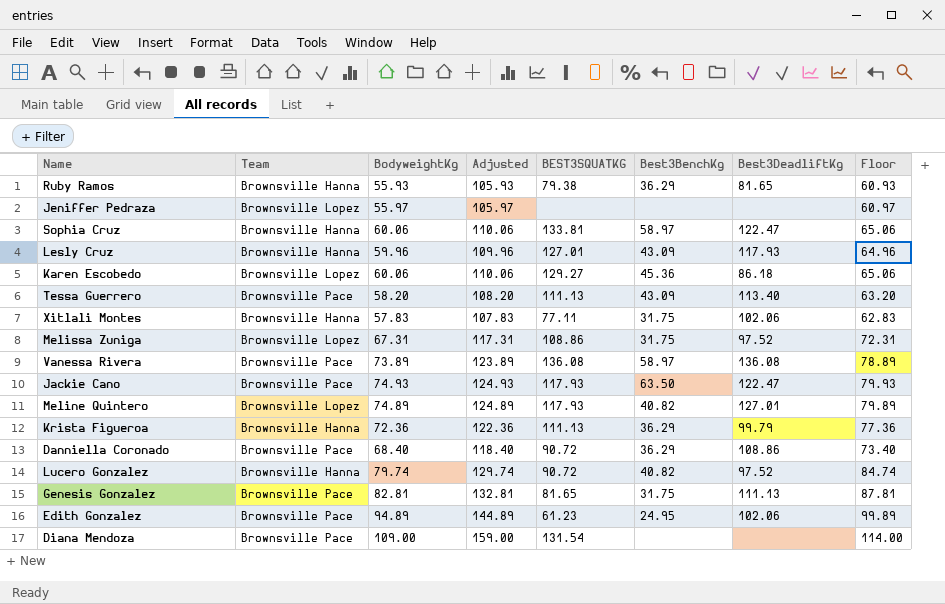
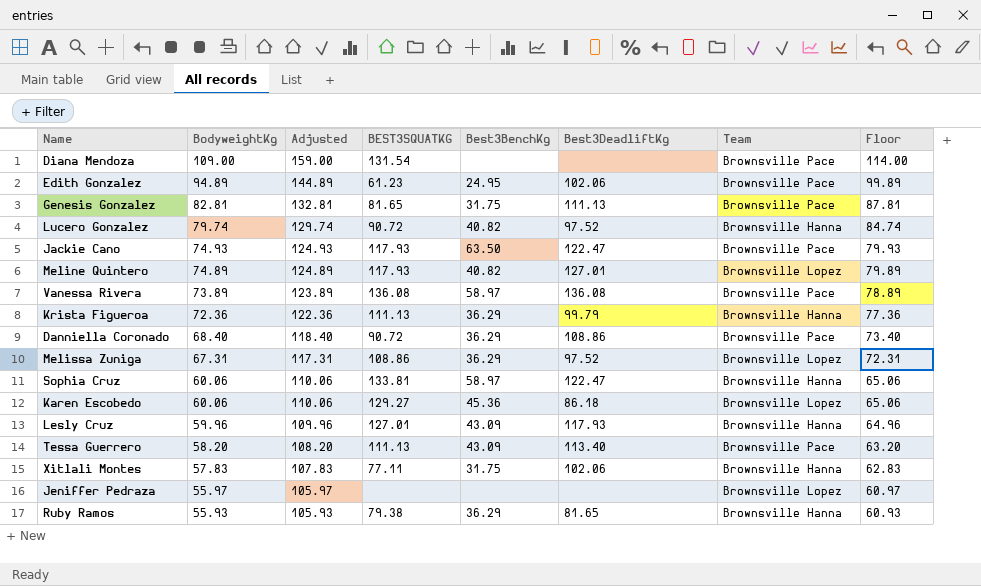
row order: none -> BodyweightKg descending
column Team | position: 2 -> 7
Melissa Zuniga | Best3BenchKg: 31.75 -> 36.29

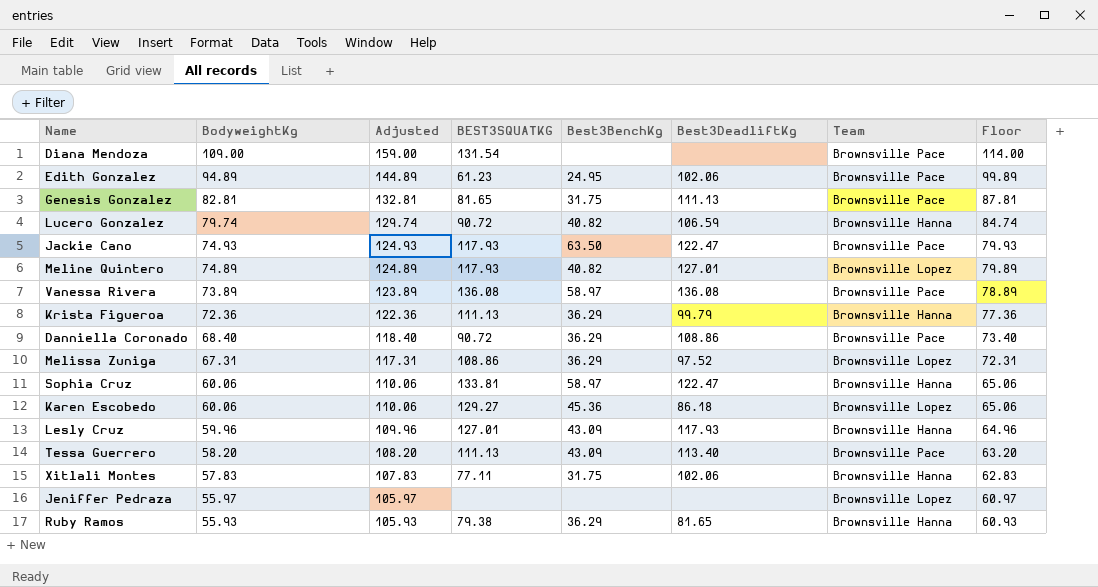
Lucero Gonzalez | Best3DeadliftKg: 97.52 -> 106.59

